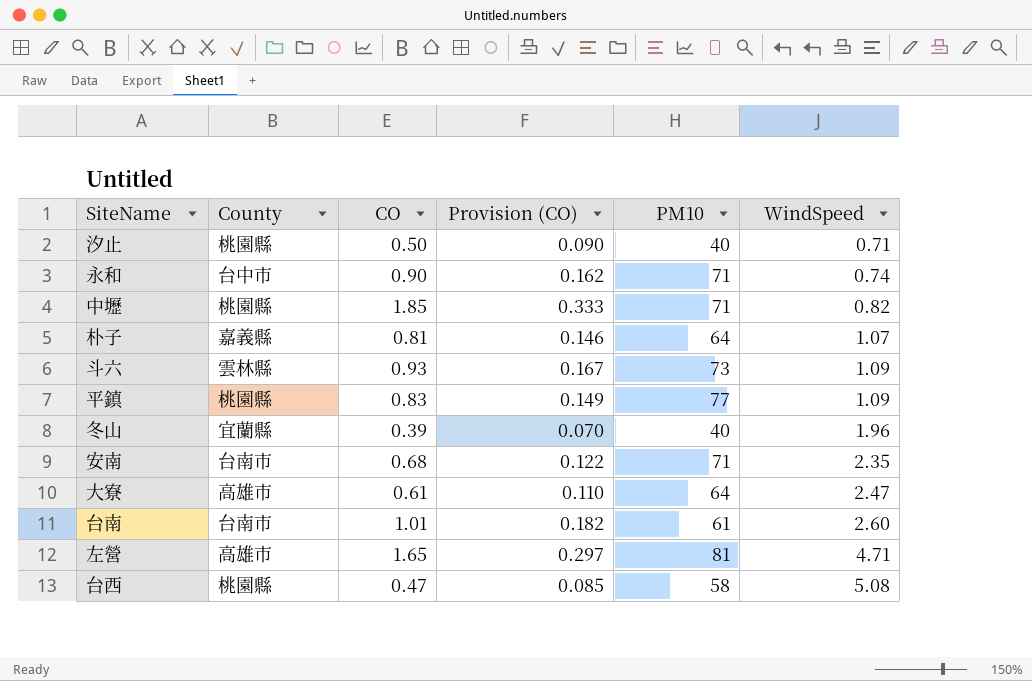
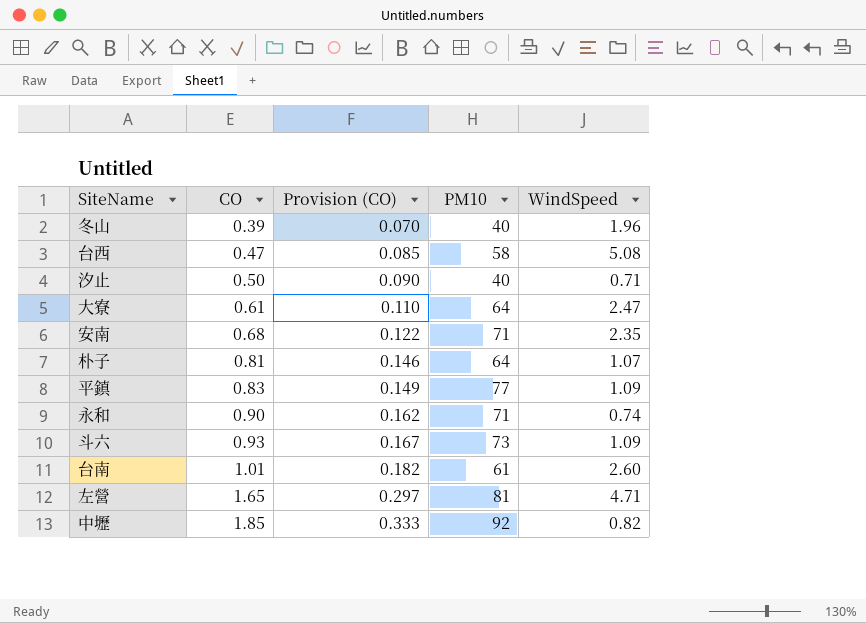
row order: WindSpeed ascending -> CO ascending
column County | position: 2 -> none
中壢 | PM10: 71 -> 92

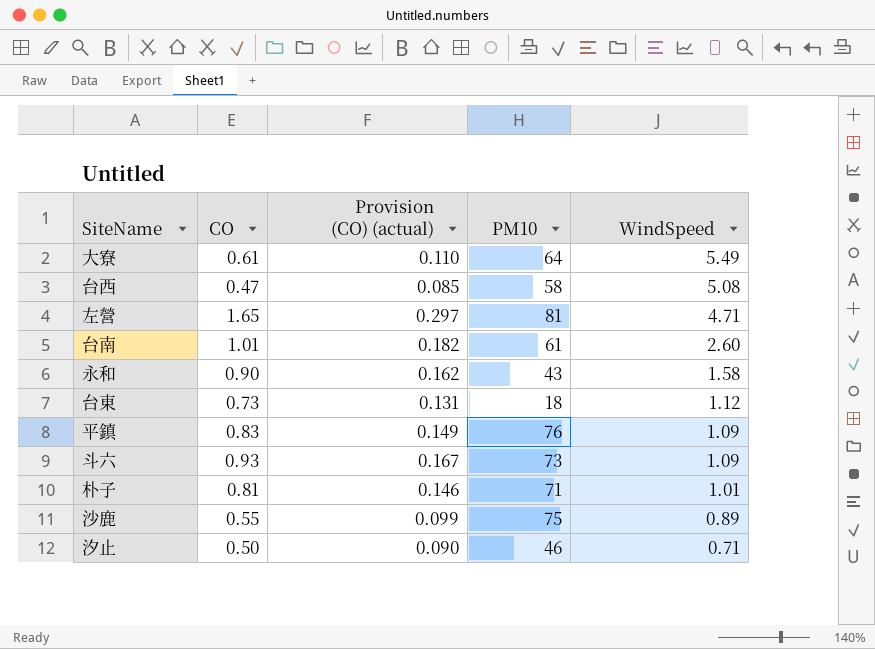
row order: CO ascending -> WindSpeed descending
column name: Provision (CO) -> Provision (CO) (actual)
row 冬山: 0.39 | 0.070 | 40 | 1.96 -> none
row 安南: 0.68 | 0.122 | 71 | 2.35 -> none
row 中壢: 1.85 | 0.333 | 92 | 0.82 -> none
大寮 | WindSpeed: 2.47 -> 5.49
永和 | PM10: 71 -> 43
永和 | WindSpeed: 0.74 -> 1.58
row 台東: none -> 0.73 | 0.131 | 18 | 1.12
平鎮 | PM10: 77 -> 76
朴子 | PM10: 64 -> 71
朴子 | WindSpeed: 1.07 -> 1.01
row 沙鹿: none -> 0.55 | 0.099 | 75 | 0.89
汐止 | PM10: 40 -> 46

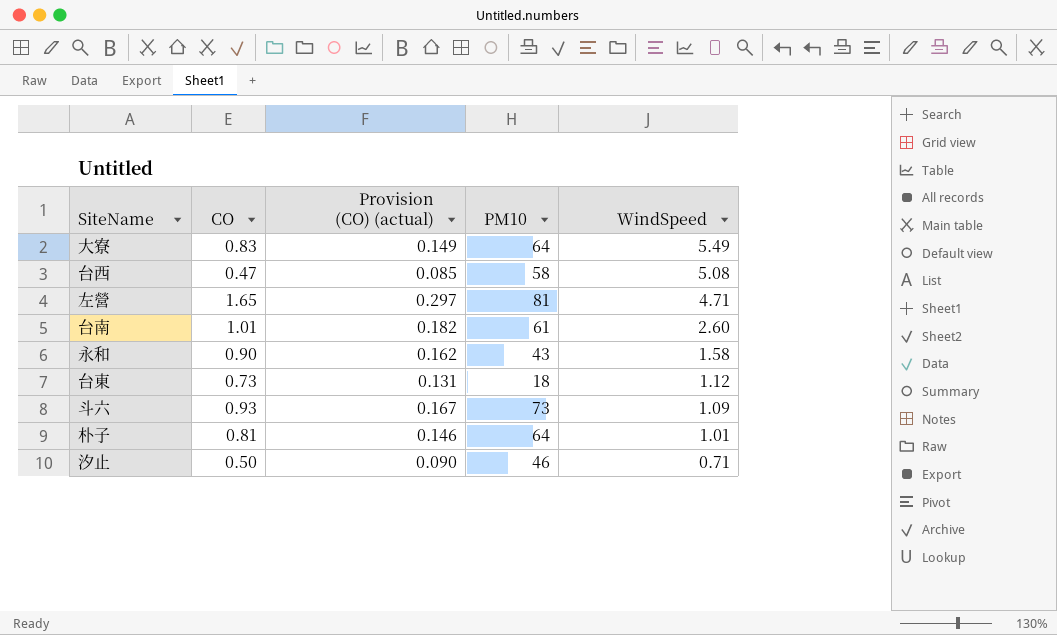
row 平鎮: 0.83 | 0.149 | 76 | 1.09 -> none
row 沙鹿: 0.55 | 0.099 | 75 | 0.89 -> none
大寮 | CO: 0.61 -> 0.83
大寮 | Provision (CO) (actual): 0.110 -> 0.149
朴子 | PM10: 71 -> 64

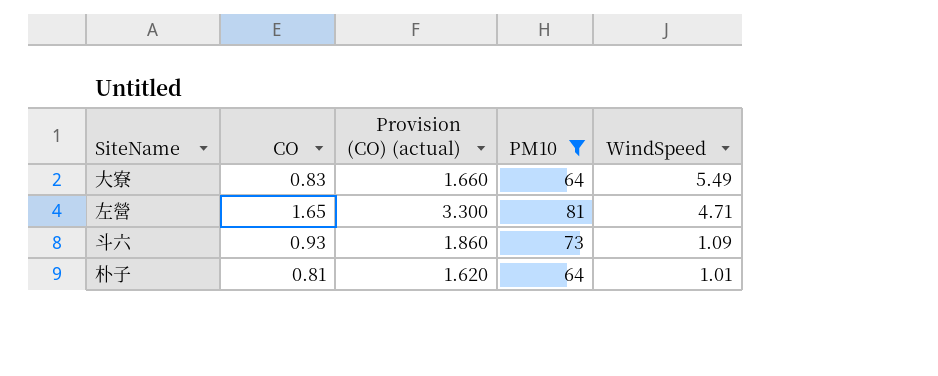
filter: none -> PM10 >= 64
column Provision (CO) (actual) | formula: [CO] * 0.18 -> [CO] * 2

